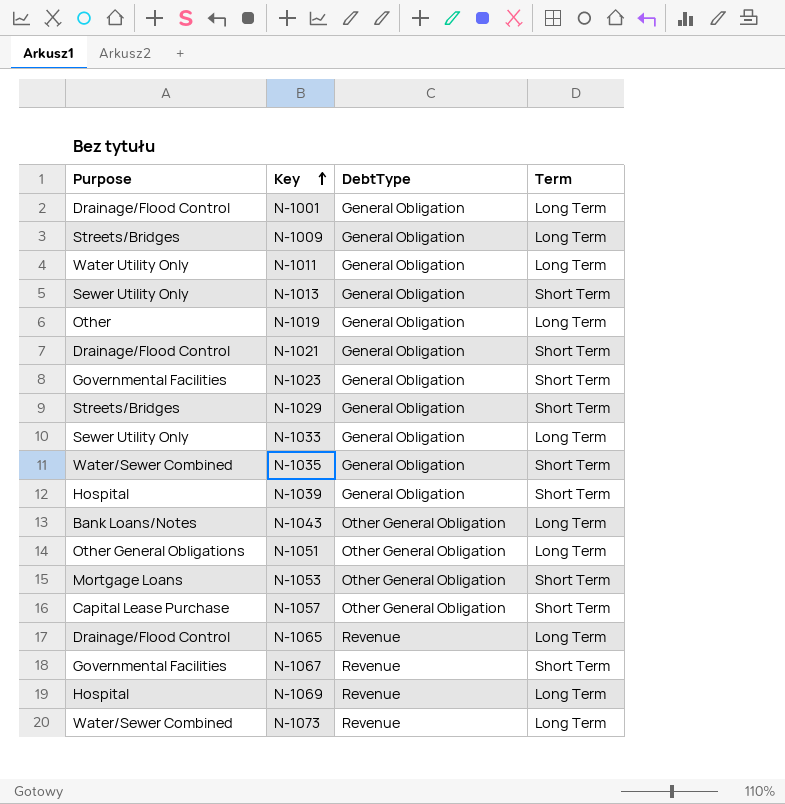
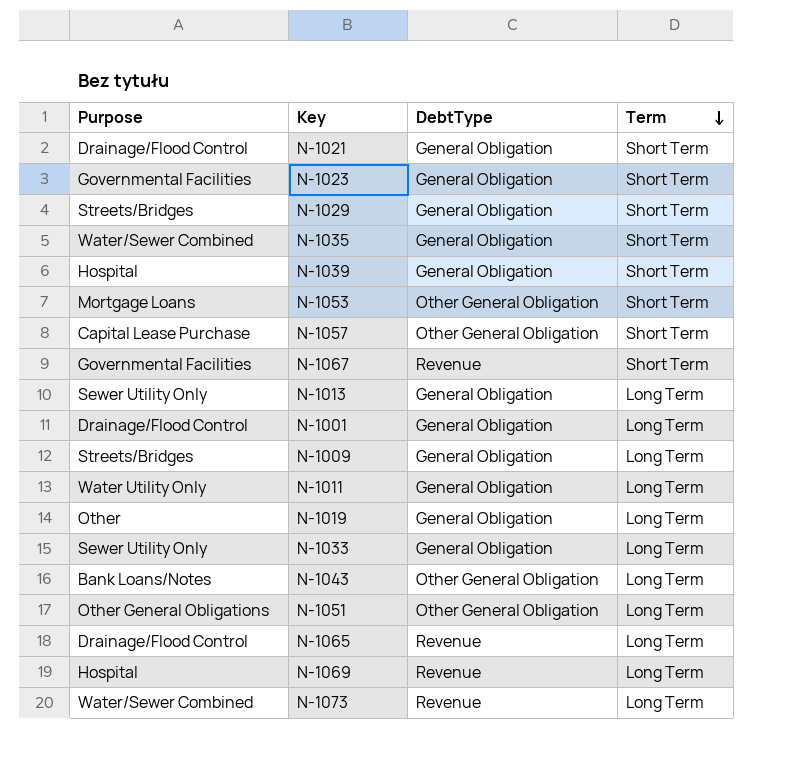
row order: Key ascending -> Term descending
N-1013 | Term: Short Term -> Long Term

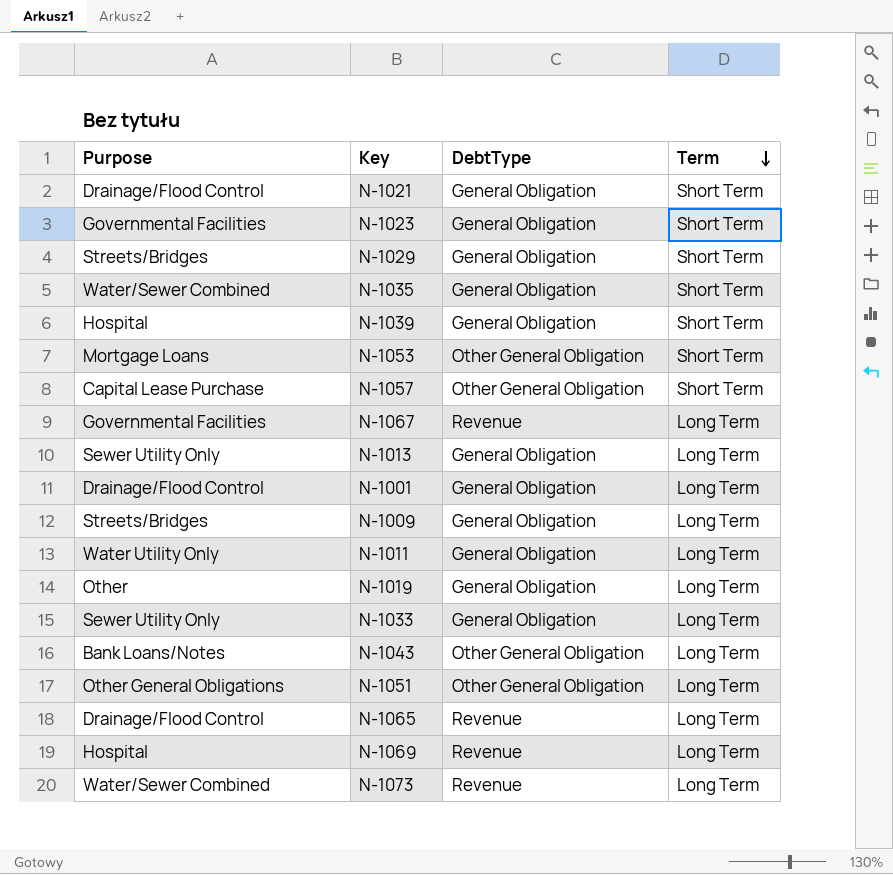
N-1067 | Term: Short Term -> Long Term

